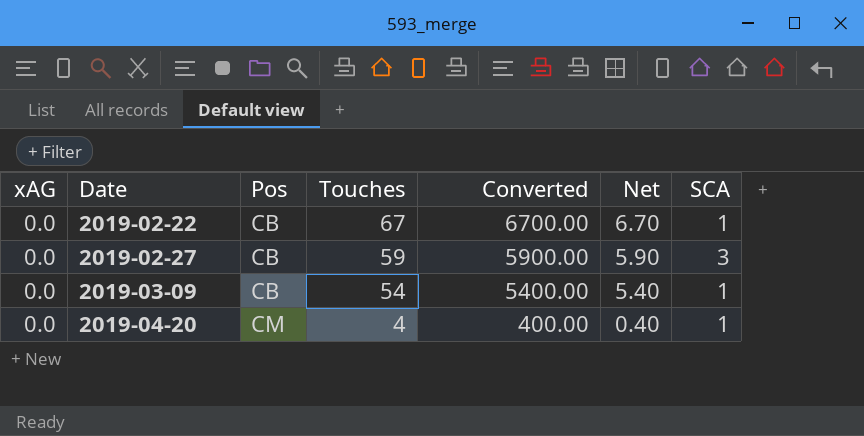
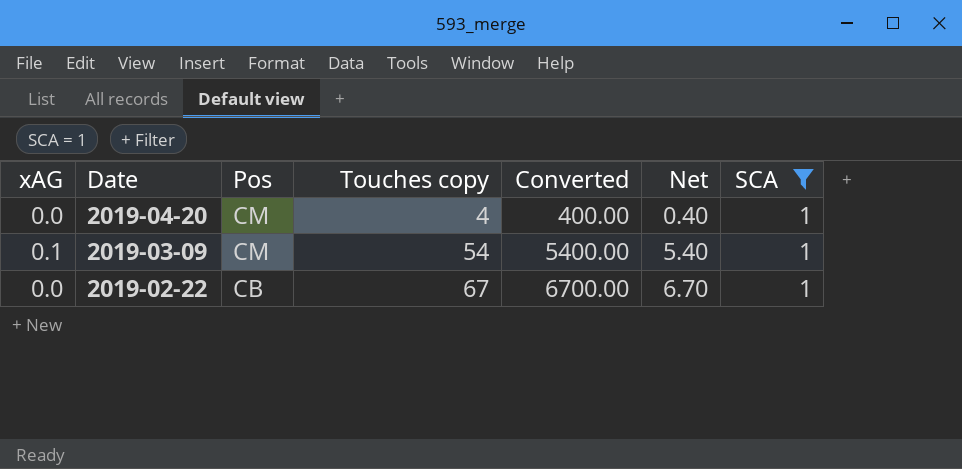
filter: none -> SCA = 1
row order: Date ascending -> Date descending
column name: Touches -> Touches copy
2019-03-09 | xAG: 0.0 -> 0.1
2019-03-09 | Pos: CB -> CM

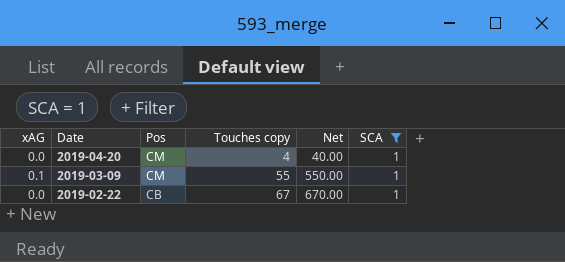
column Converted | formula: [Touches copy] * 100 -> none
column Net | formula: [Touches copy] * 0.1 -> [Touches copy] * 10
2019-03-09 | Touches copy: 54 -> 55

